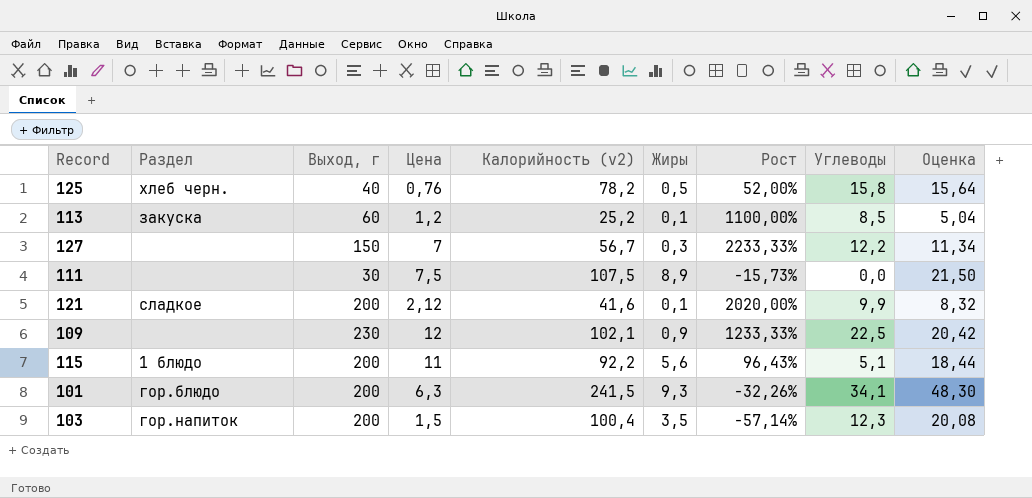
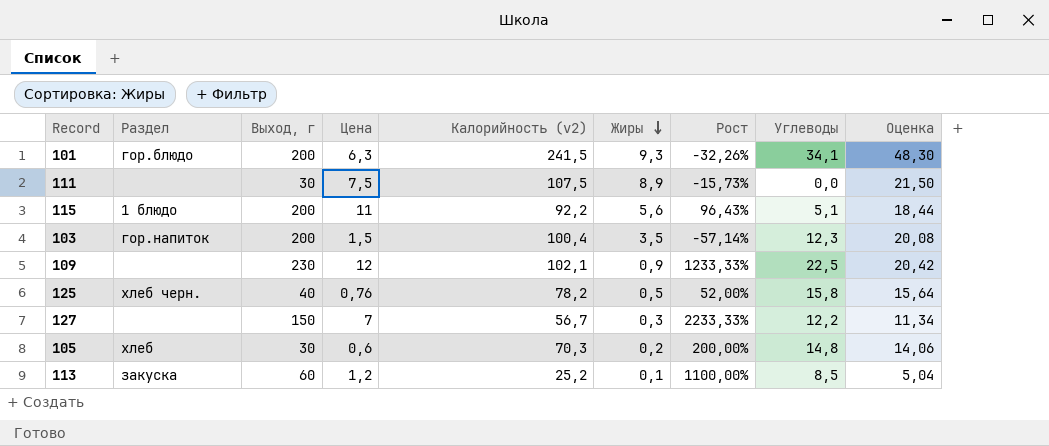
row order: none -> Жиры descending
row 121: сладкое | 200 | 2,12 | 41,6 | 0,1 | 2020,00% | 9,9 | 8,32 -> none
row 105: none -> хлеб | 30 | 0,6 | 70,3 | 0,2 | 200,00% | 14,8 | 14,06

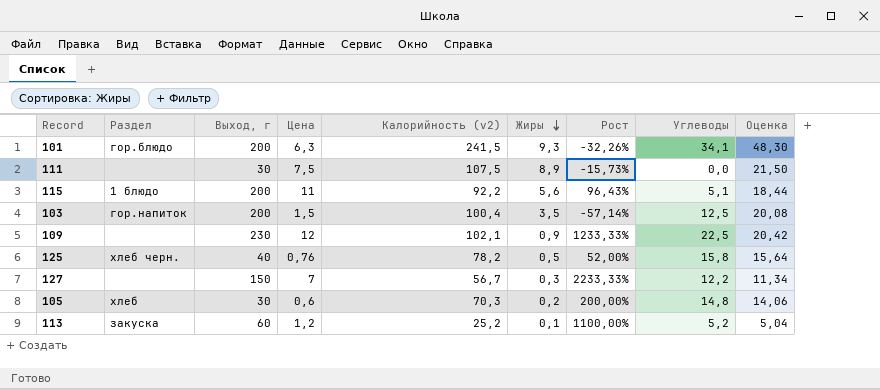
103 | Углеводы: 12,3 -> 12,5
113 | Углеводы: 8,5 -> 5,2

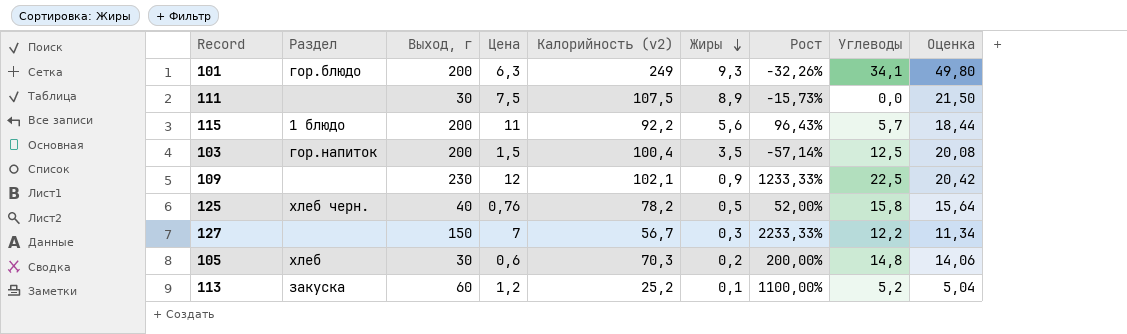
101 | Калорийность (v2): 241,5 -> 249
101 | Оценка: 48,30 -> 49,80
115 | Углеводы: 5,1 -> 5,7

